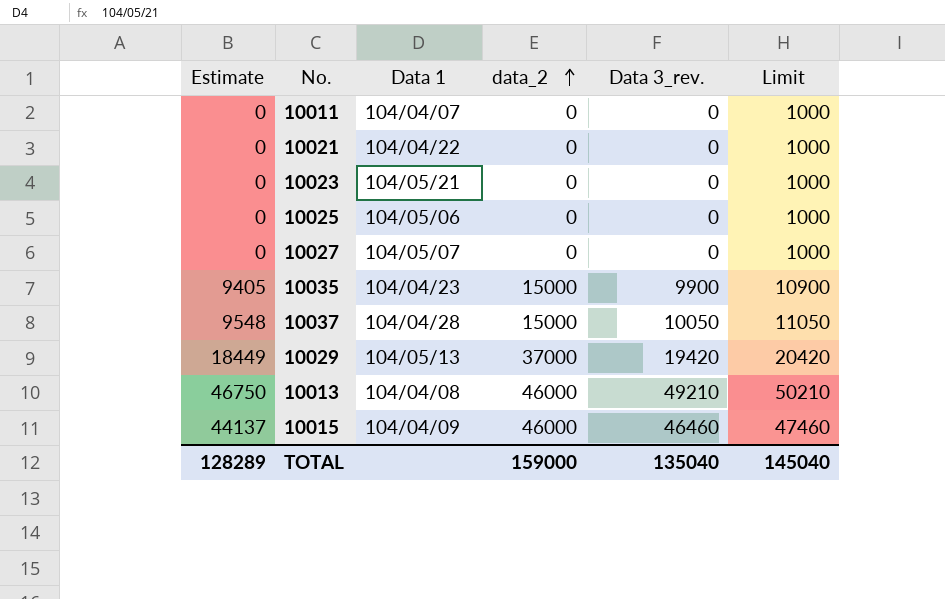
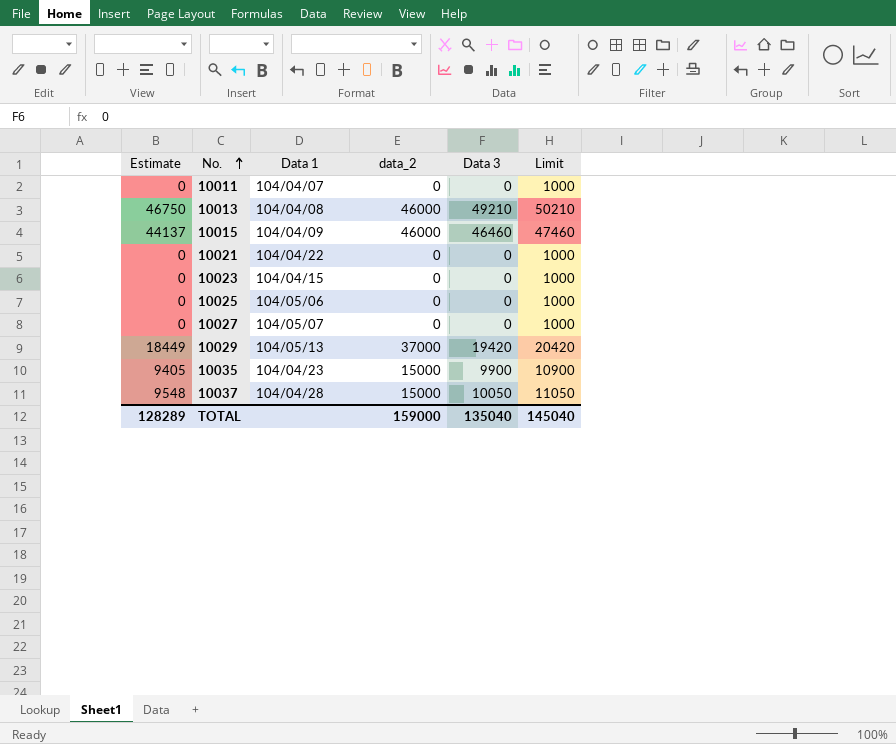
row order: data_2 ascending -> No. ascending
column name: Data 3_rev. -> Data 3
10023 | Data 1: 104/05/21 -> 104/04/15

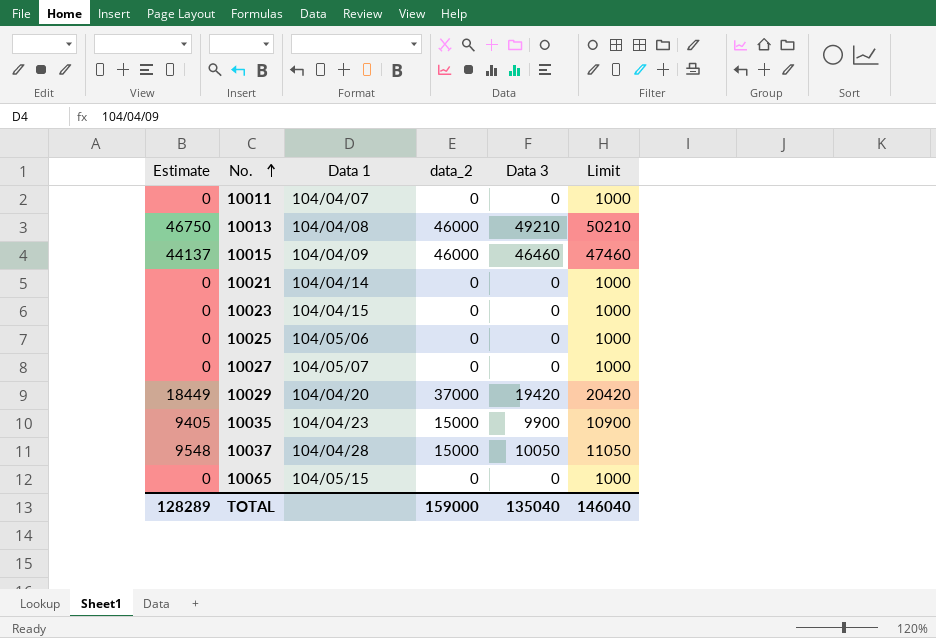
10021 | Data 1: 104/04/22 -> 104/04/14
10029 | Data 1: 104/05/13 -> 104/04/20
row 10065: none -> 0 | 104/05/15 | 0 | 0 | 1000
TOTAL | Limit: 145040 -> 146040

